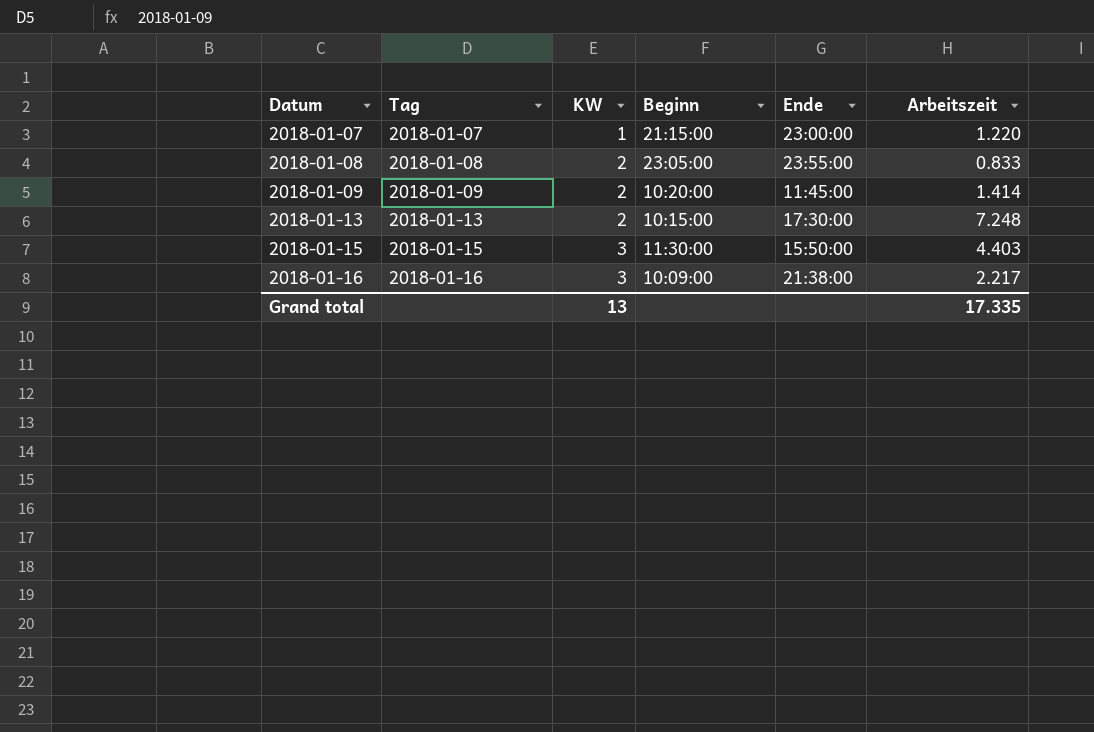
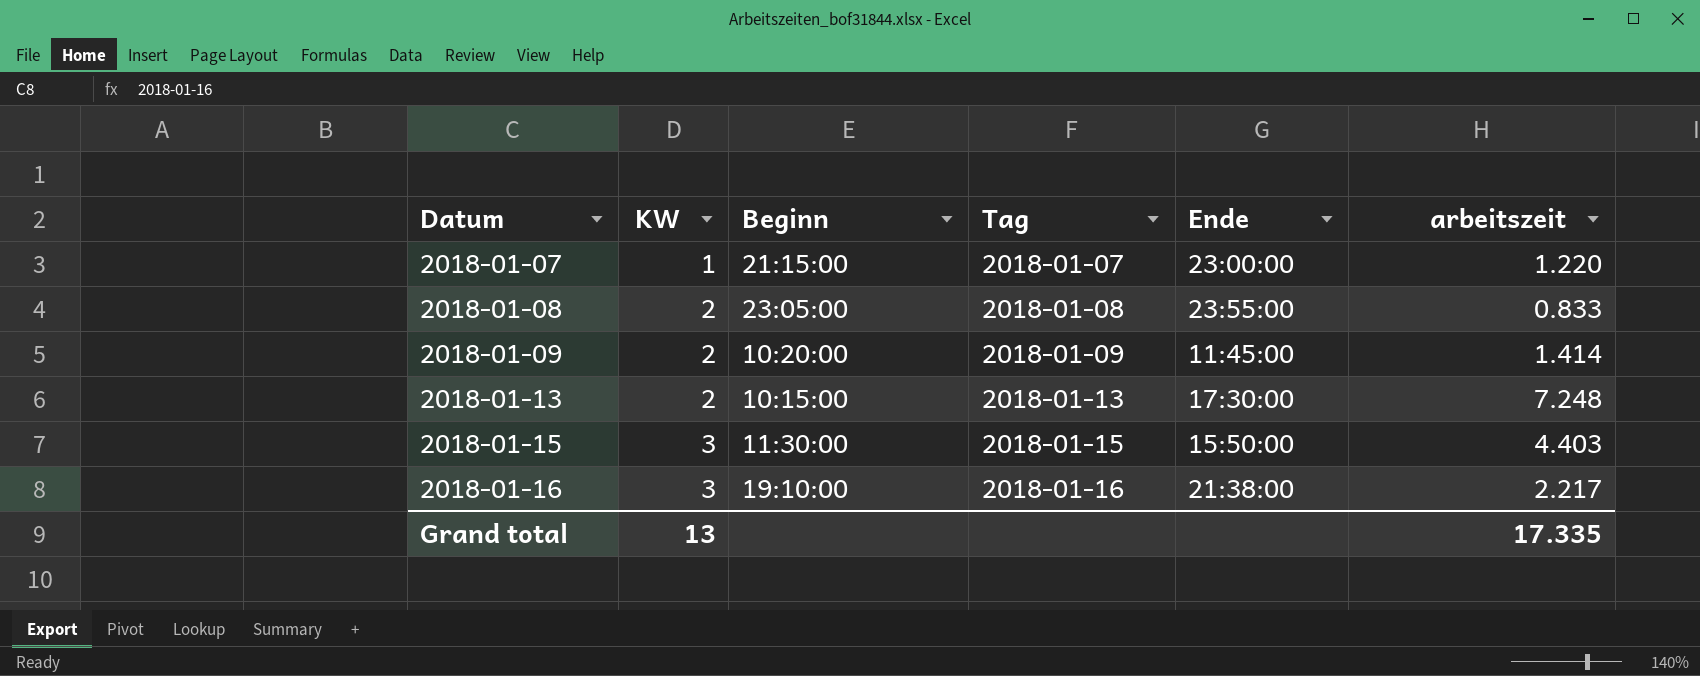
column Tag | position: 2 -> 4
column name: Arbeitszeit -> arbeitszeit
2018-01-16 | Beginn: 10:09:00 -> 19:10:00

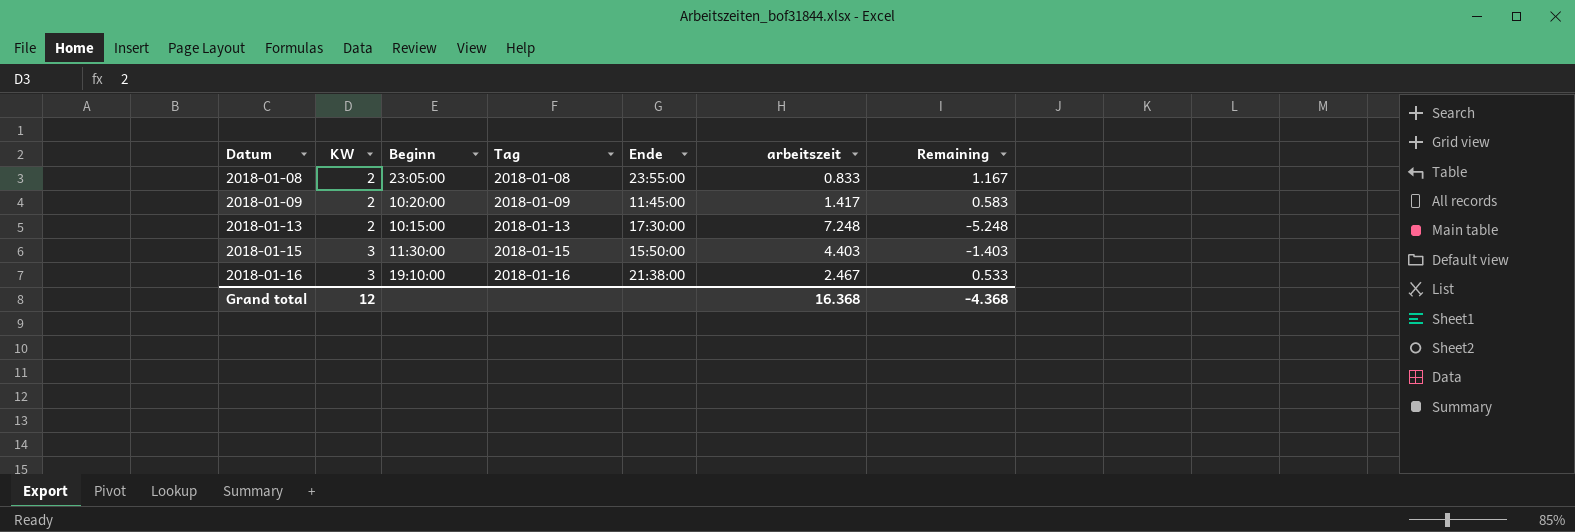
column Remaining | formula: none -> [KW] - [arbeitszeit]
row 2018-01-07: 1 | 21:15:00 | 2018-01-07 | 23:00:00 | 1.220 -> none
2018-01-09 | arbeitszeit: 1.414 -> 1.417
2018-01-16 | arbeitszeit: 2.217 -> 2.467
Grand total | KW: 13 -> 12
Grand total | arbeitszeit: 17.335 -> 16.368

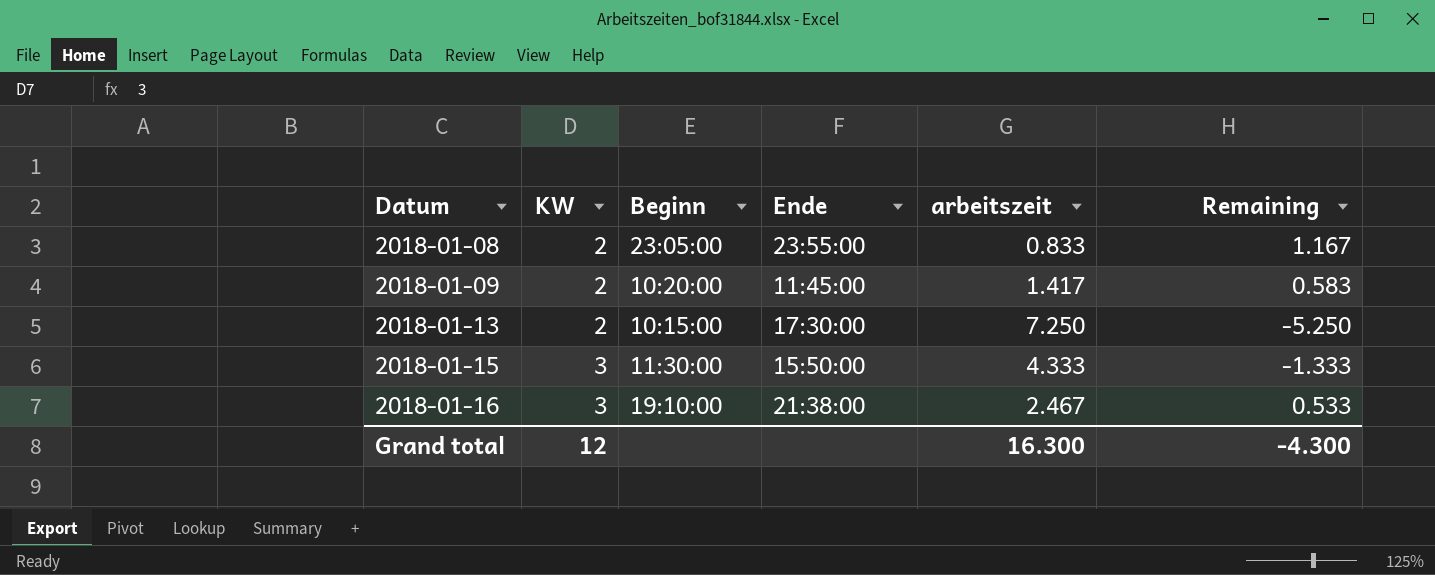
column Tag | position: 4 -> none
2018-01-13 | arbeitszeit: 7.248 -> 7.250
2018-01-13 | Remaining: -5.248 -> -5.250
2018-01-15 | arbeitszeit: 4.403 -> 4.333
2018-01-15 | Remaining: -1.403 -> -1.333
Grand total | arbeitszeit: 16.368 -> 16.300
Grand total | Remaining: -4.368 -> -4.300

